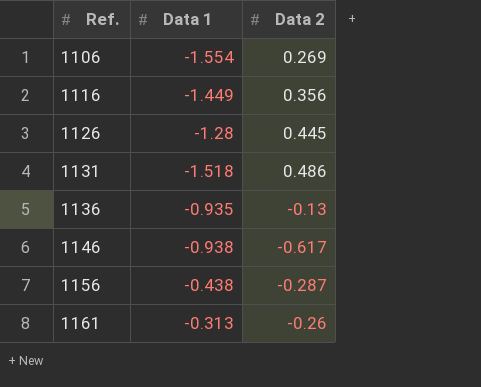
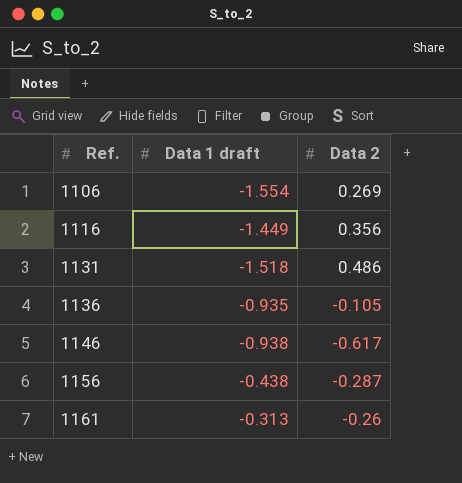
column name: Data 1 -> Data 1 draft
row 1126: -1.28 | 0.445 -> none
1136 | Data 2: -0.13 -> -0.105

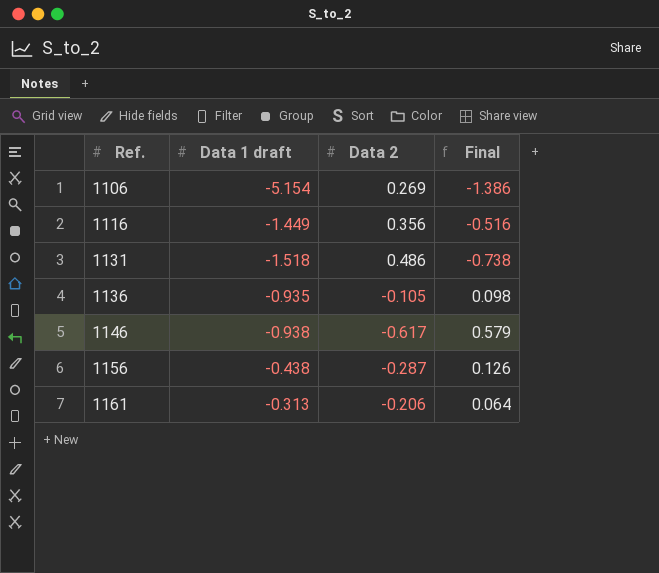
column Final | formula: none -> [Data 1 draft] * [Data 2]
1106 | Data 1 draft: -1.554 -> -5.154
1161 | Data 2: -0.26 -> -0.206

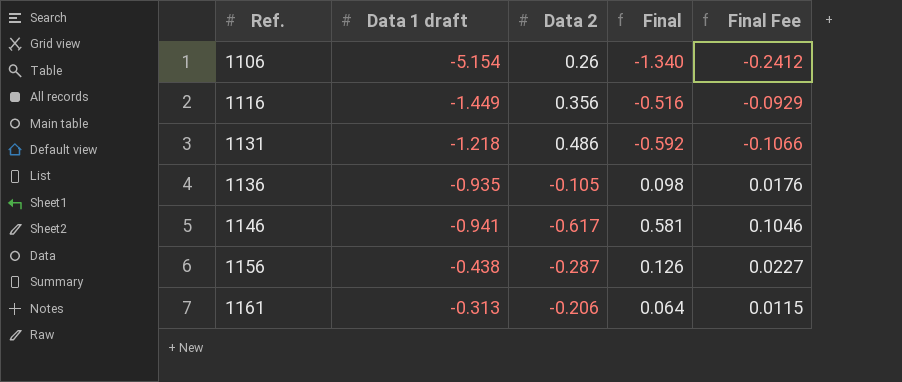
column Final Fee | formula: none -> [Final] * 0.18
1106 | Data 2: 0.269 -> 0.26
1106 | Final: -1.386 -> -1.340
1131 | Data 1 draft: -1.518 -> -1.218
1131 | Final: -0.738 -> -0.592
1146 | Data 1 draft: -0.938 -> -0.941
1146 | Final: 0.579 -> 0.581

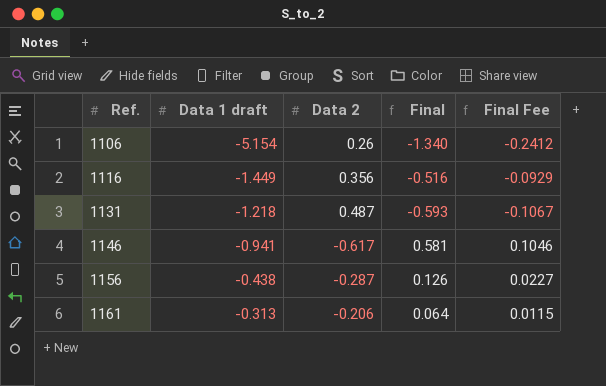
row 1136: -0.935 | -0.105 | 0.098 | 0.0176 -> none
1131 | Data 2: 0.486 -> 0.487
1131 | Final: -0.592 -> -0.593
1131 | Final Fee: -0.1066 -> -0.1067

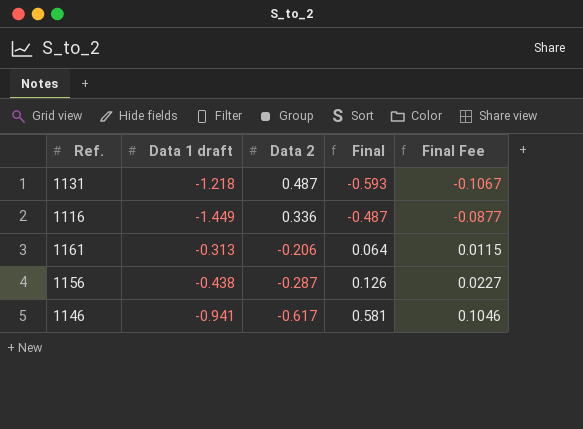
row order: Ref. ascending -> Data 2 descending
row 1106: -5.154 | 0.26 | -1.340 | -0.2412 -> none
1116 | Data 2: 0.356 -> 0.336
1116 | Final: -0.516 -> -0.487
1116 | Final Fee: -0.0929 -> -0.0877

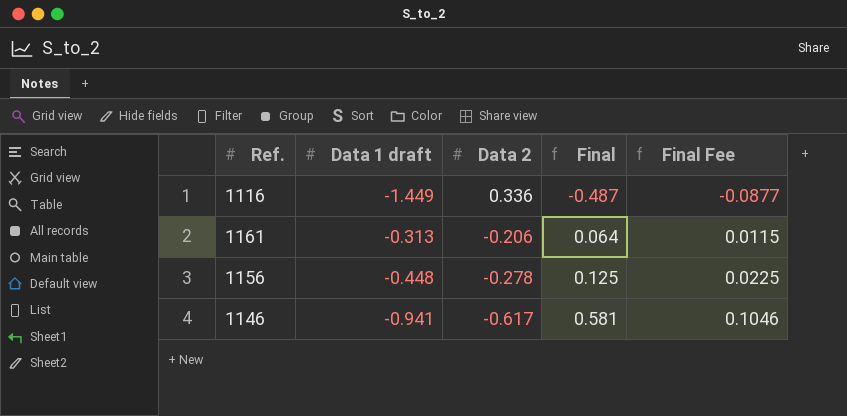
row 1131: -1.218 | 0.487 | -0.593 | -0.1067 -> none
1156 | Data 1 draft: -0.438 -> -0.448
1156 | Data 2: -0.287 -> -0.278
1156 | Final: 0.126 -> 0.125
1156 | Final Fee: 0.0227 -> 0.0225

